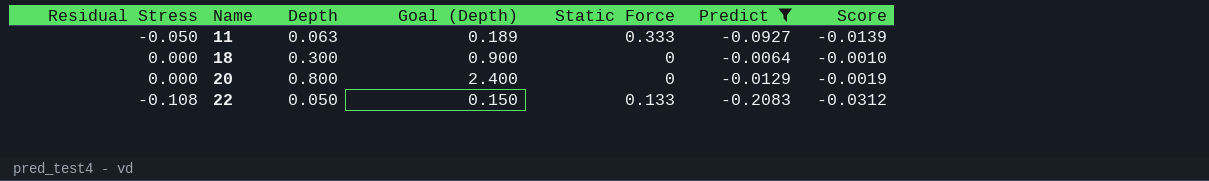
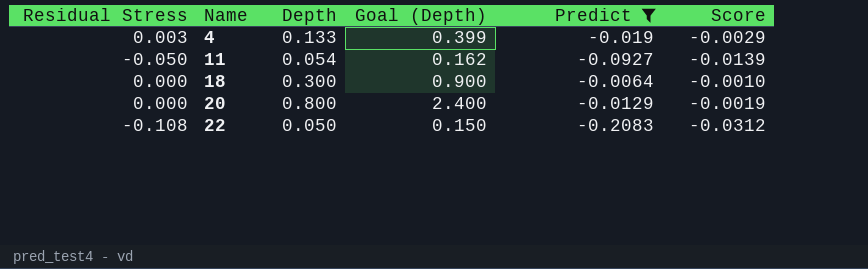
column Static Force | position: 5 -> none
row 4: none -> 0.003 | 0.133 | 0.399 | -0.019 | -0.0029
11 | Depth: 0.063 -> 0.054
11 | Goal (Depth): 0.189 -> 0.162

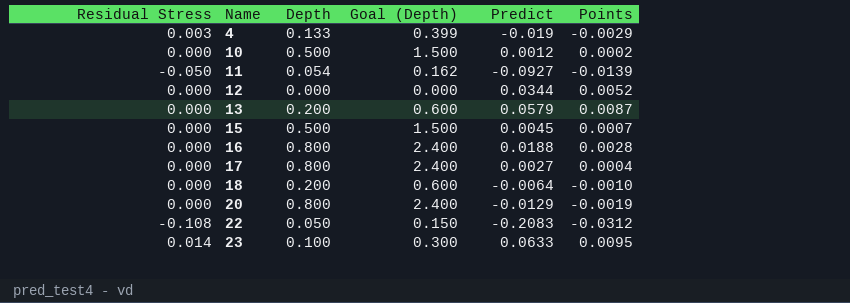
filter: Predict <= -0.0064 -> none
column name: Score -> Points
18 | Depth: 0.300 -> 0.200
18 | Goal (Depth): 0.900 -> 0.600

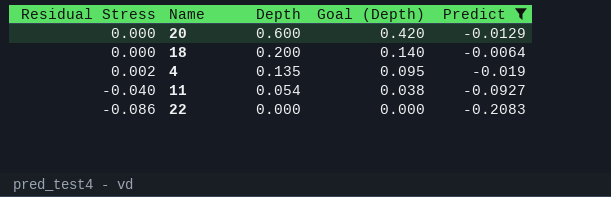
filter: none -> Predict <= -0.0064
row order: Name ascending -> Depth descending
column Points | formula: [Predict] * 0.15 -> none
column Goal (Depth) | formula: [Depth] * 3 -> [Depth] * 0.7
20 | Depth: 0.800 -> 0.600
4 | Residual Stress: 0.003 -> 0.002
4 | Depth: 0.133 -> 0.135
11 | Residual Stress: -0.050 -> -0.040
22 | Residual Stress: -0.108 -> -0.086
22 | Depth: 0.050 -> 0.000

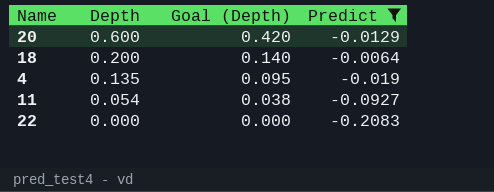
column Residual Stress | position: 1 -> none

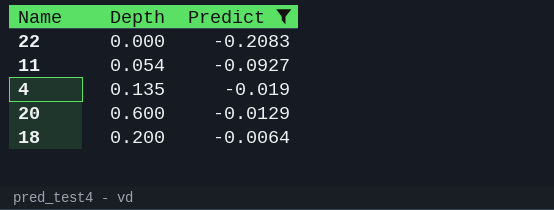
row order: Depth descending -> Predict ascending
column Goal (Depth) | formula: [Depth] * 0.7 -> none

